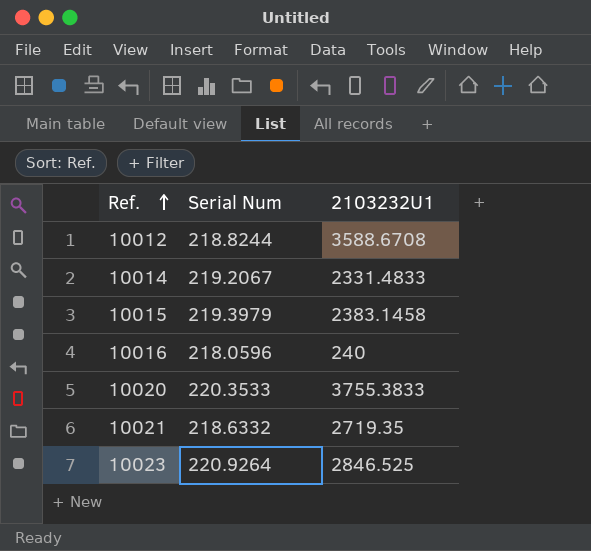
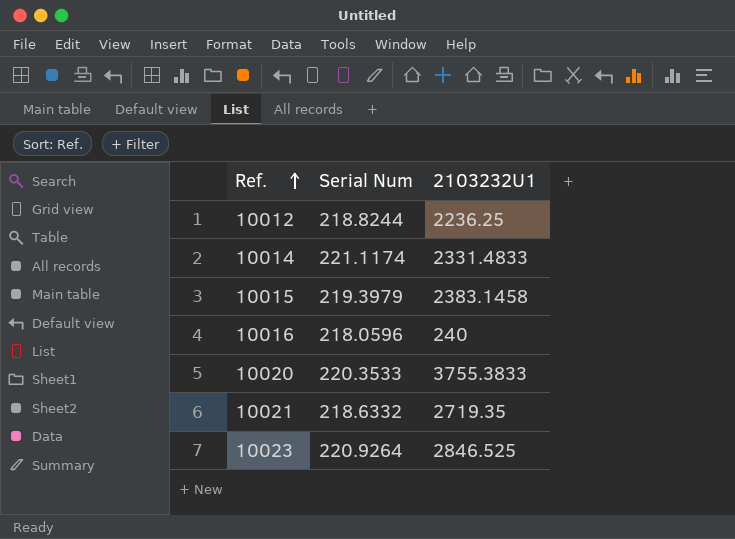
10012 | 2103232U1: 3588.6708 -> 2236.25
10014 | Serial Num: 219.2067 -> 221.1174

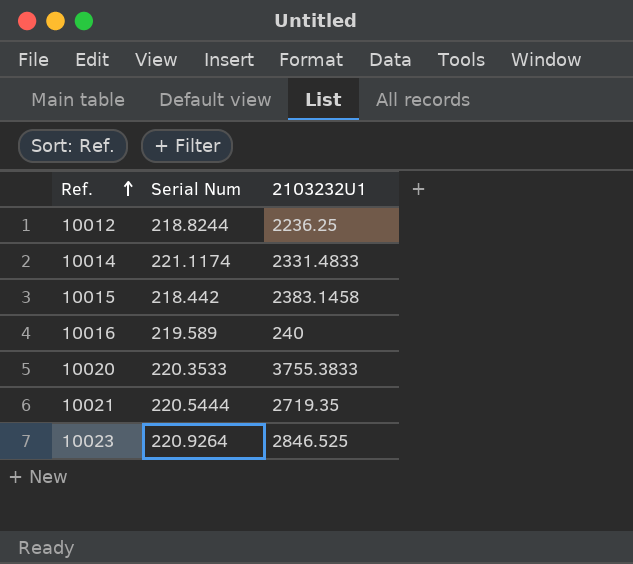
10015 | Serial Num: 219.3979 -> 218.442
10016 | Serial Num: 218.0596 -> 219.589
10021 | Serial Num: 218.6332 -> 220.5444

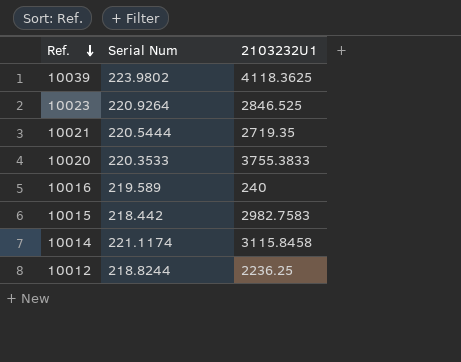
row order: Ref. ascending -> Ref. descending
row 10039: none -> 223.9802 | 4118.3625
10015 | 2103232U1: 2383.1458 -> 2982.7583
10014 | 2103232U1: 2331.4833 -> 3115.8458

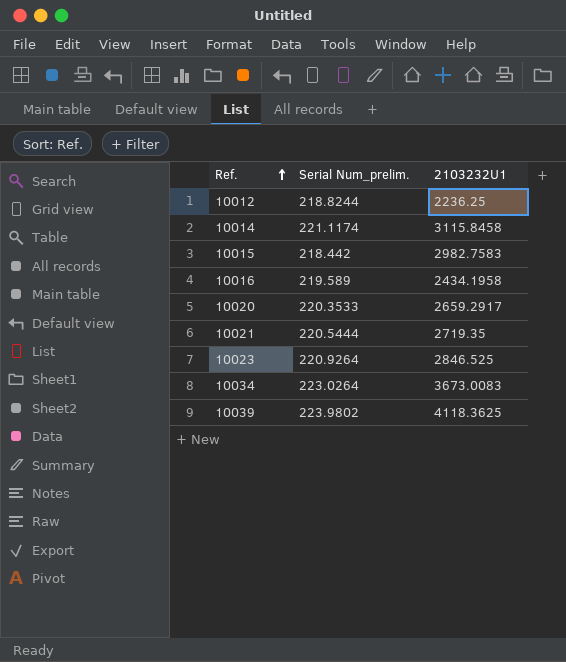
row order: Ref. descending -> Ref. ascending
column name: Serial Num -> Serial Num_prelim.
10016 | 2103232U1: 240 -> 2434.1958
10020 | 2103232U1: 3755.3833 -> 2659.2917
row 10034: none -> 223.0264 | 3673.0083

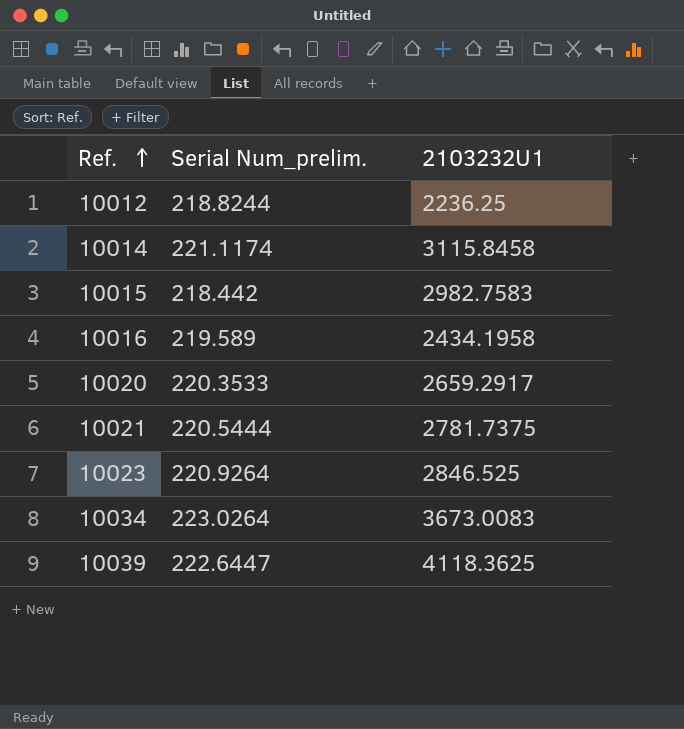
10021 | 2103232U1: 2719.35 -> 2781.7375
10039 | Serial Num_prelim.: 223.9802 -> 222.6447

